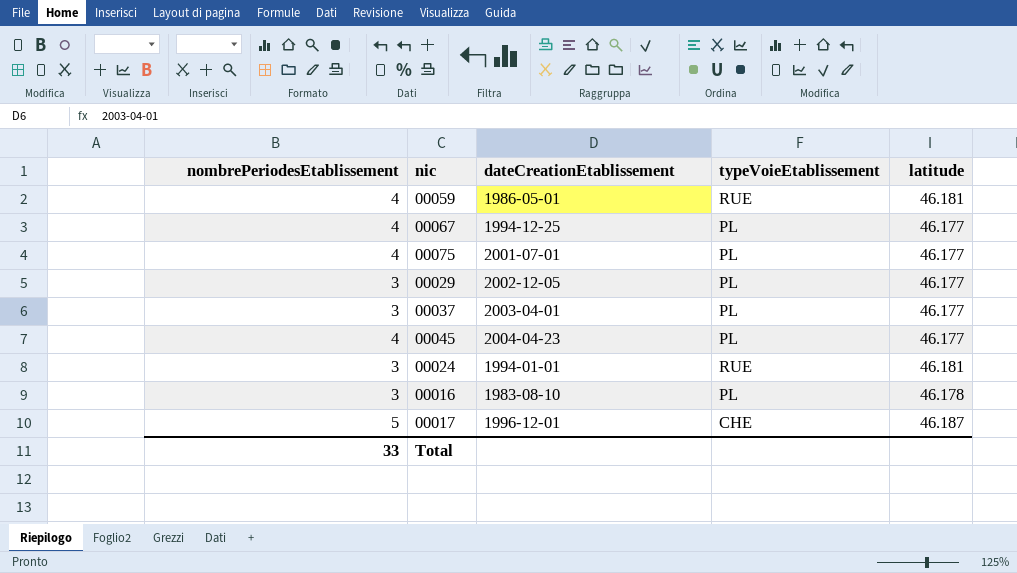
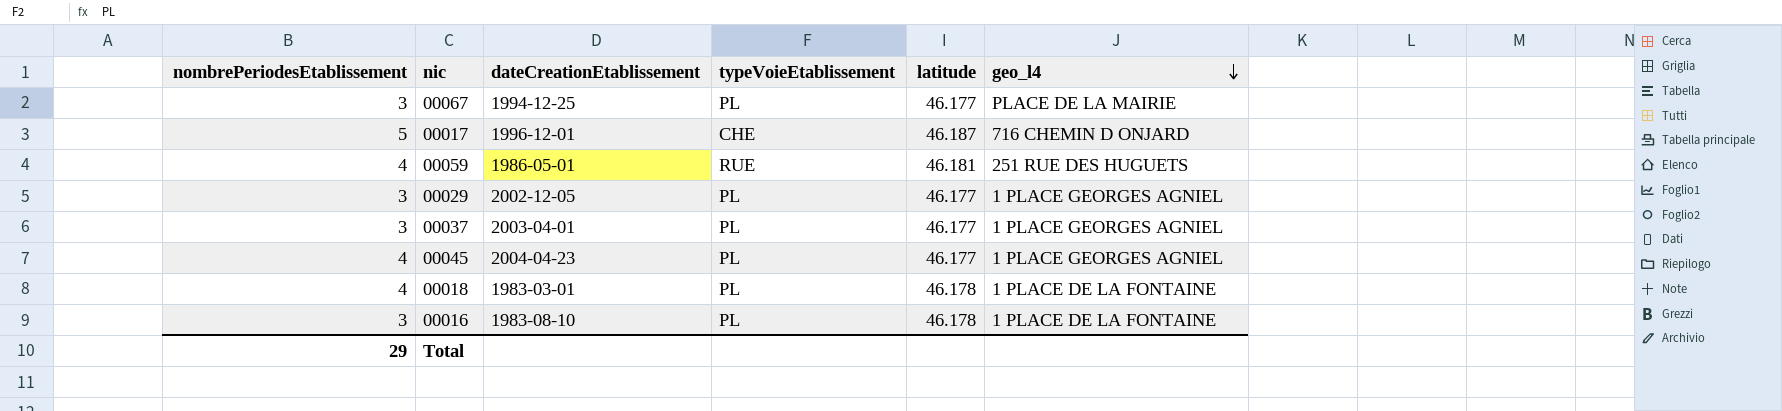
row order: none -> geo_l4 descending
column geo_l4 | position: none -> 6
row 00075: 4 | 2001-07-01 | PL | 46.177 -> none
row 00024: 3 | 1994-01-01 | RUE | 46.181 -> none
00067 | nombrePeriodesEtablissement: 4 -> 3
row 00018: none -> 4 | 1983-03-01 | PL | 46.178 | 1 PLACE DE LA FONTAINE
Total | nombrePeriodesEtablissement: 33 -> 29

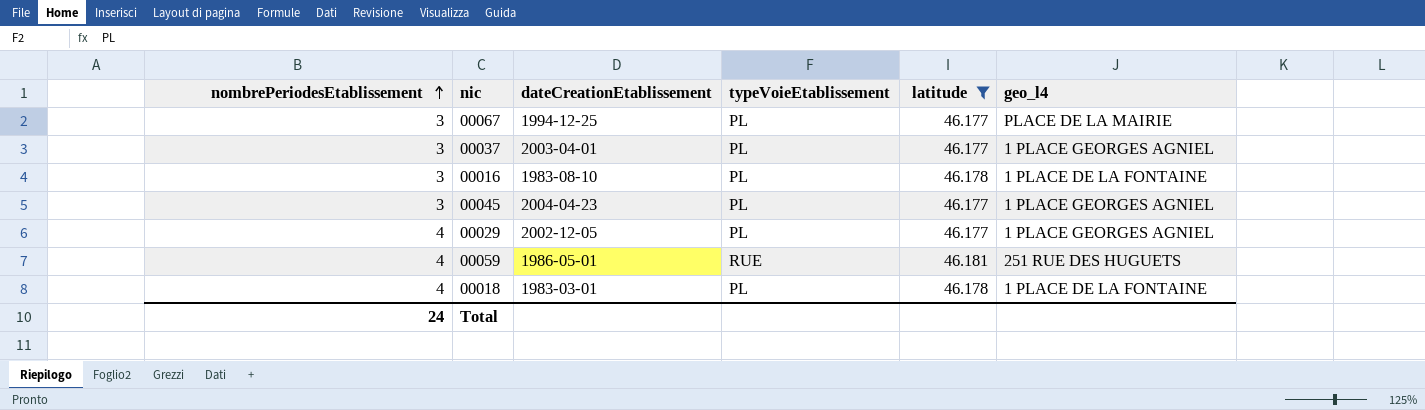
filter: none -> latitude != 46.187
row order: geo_l4 descending -> nombrePeriodesEtablissement ascending
00045 | nombrePeriodesEtablissement: 4 -> 3
00029 | nombrePeriodesEtablissement: 3 -> 4
Total | nombrePeriodesEtablissement: 29 -> 24

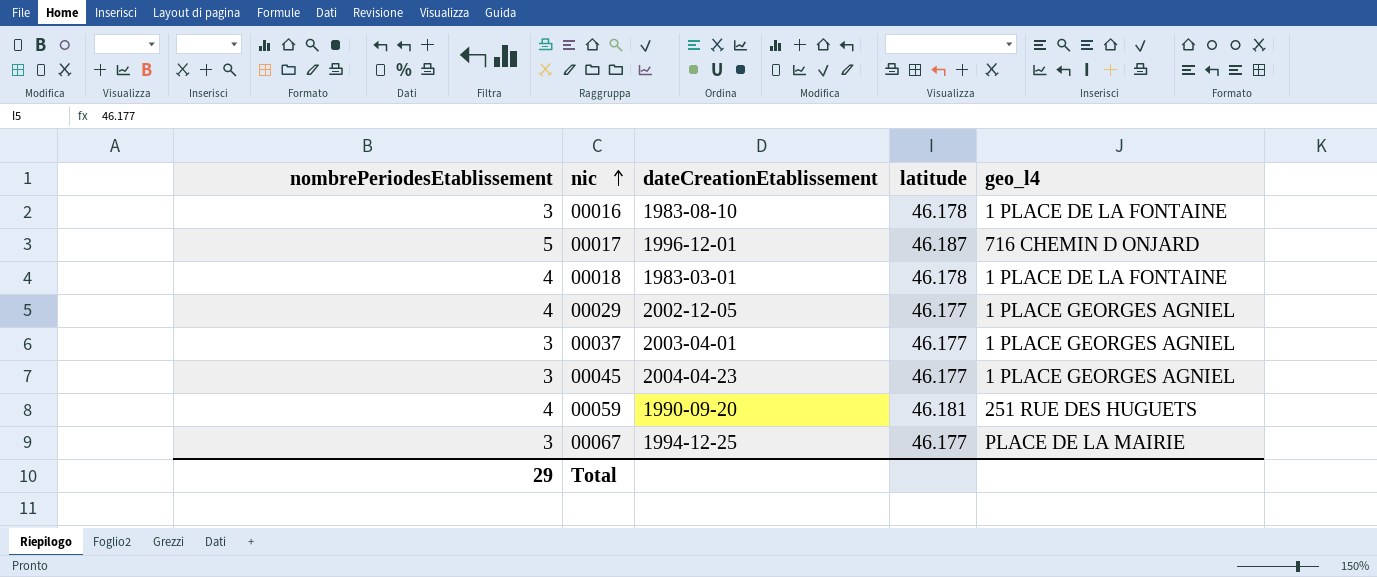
filter: latitude != 46.187 -> none
row order: nombrePeriodesEtablissement ascending -> nic ascending
column typeVoieEtablissement | position: 4 -> none
00059 | dateCreationEtablissement: 1986-05-01 -> 1990-09-20
Total | nombrePeriodesEtablissement: 24 -> 29

